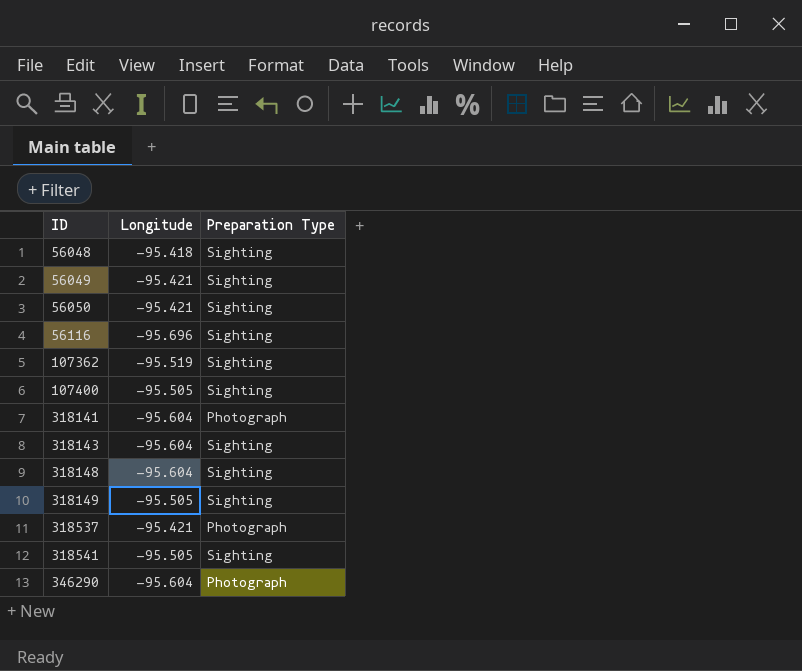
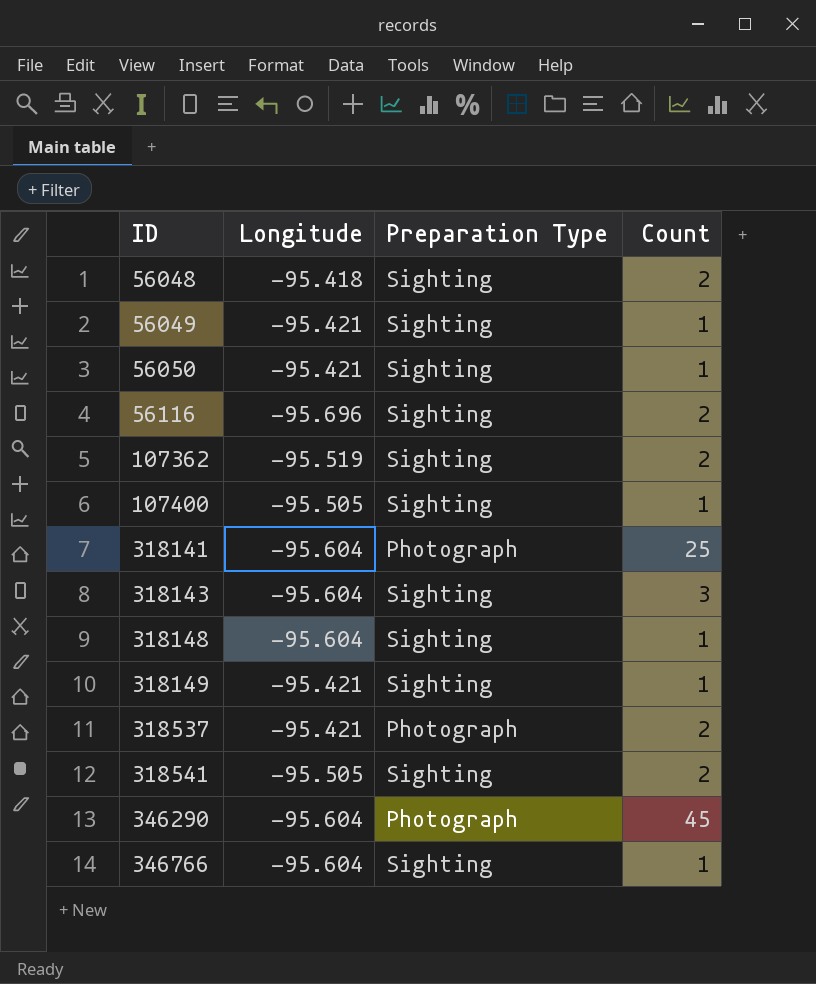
column Count | position: none -> 4
318149 | Longitude: -95.505 -> -95.421
row 346766: none -> -95.604 | Sighting | 1

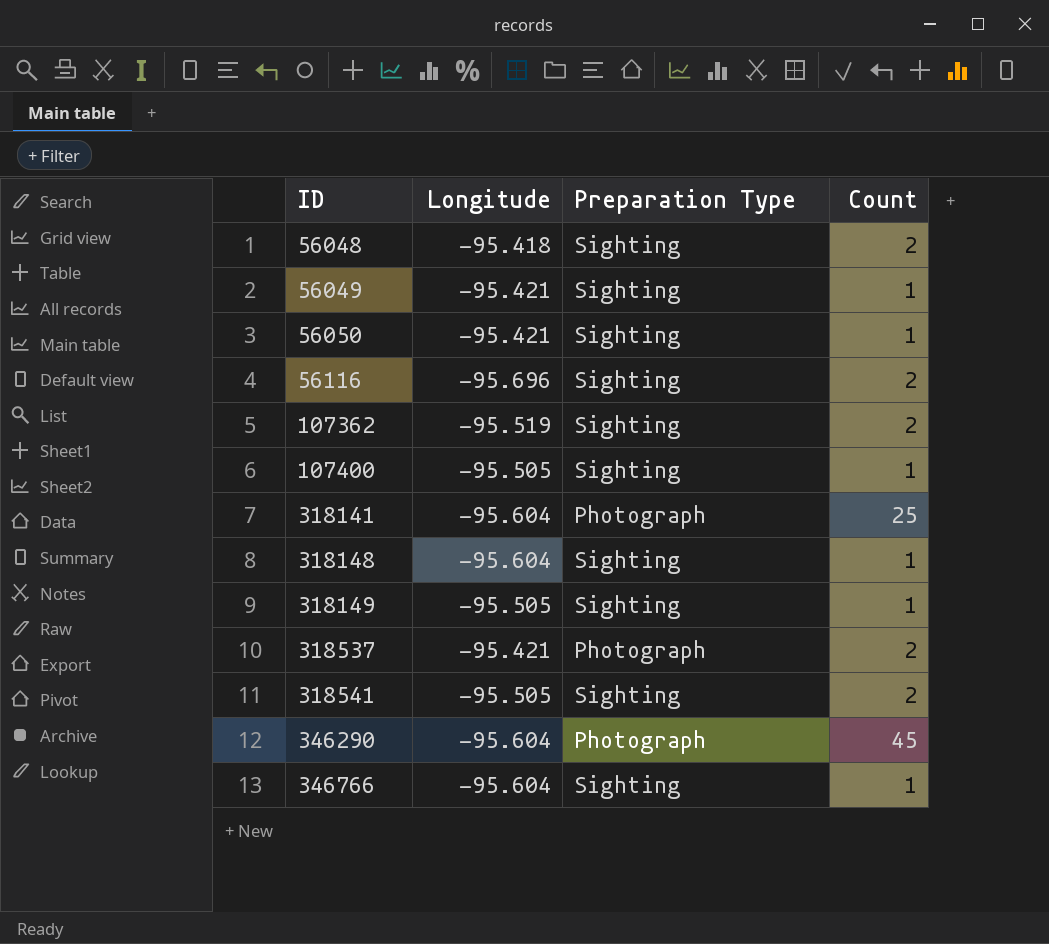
row 318143: -95.604 | Sighting | 3 -> none
318149 | Longitude: -95.421 -> -95.505

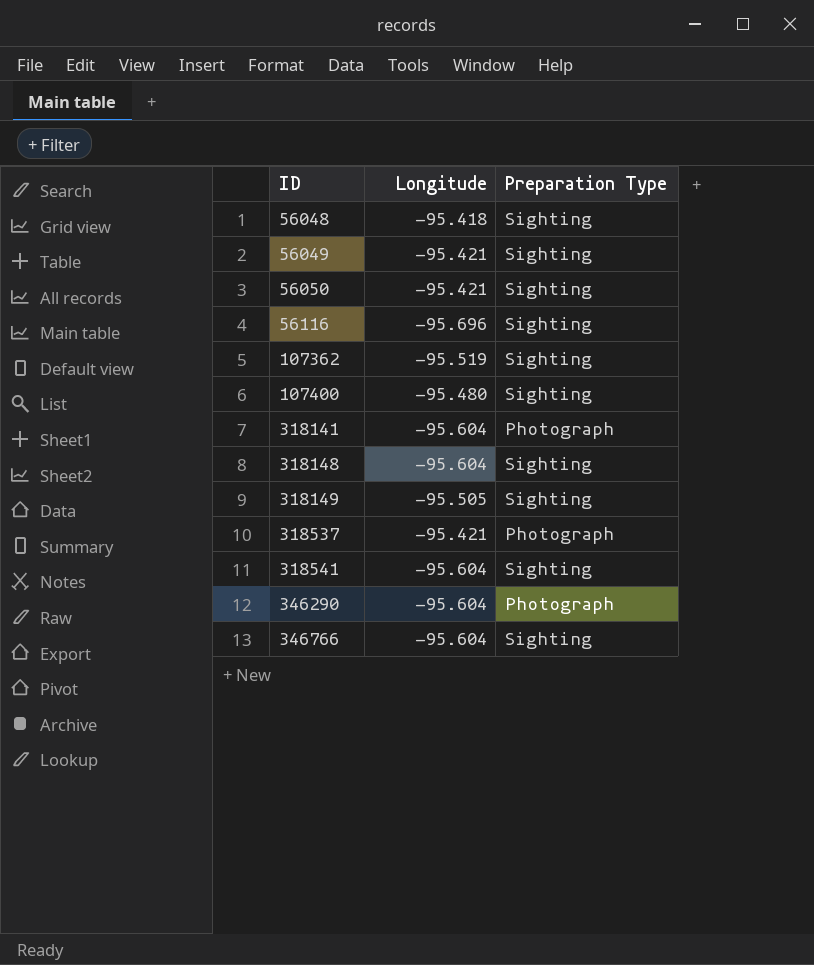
column Count | position: 4 -> none
107400 | Longitude: -95.505 -> -95.480
318541 | Longitude: -95.505 -> -95.604

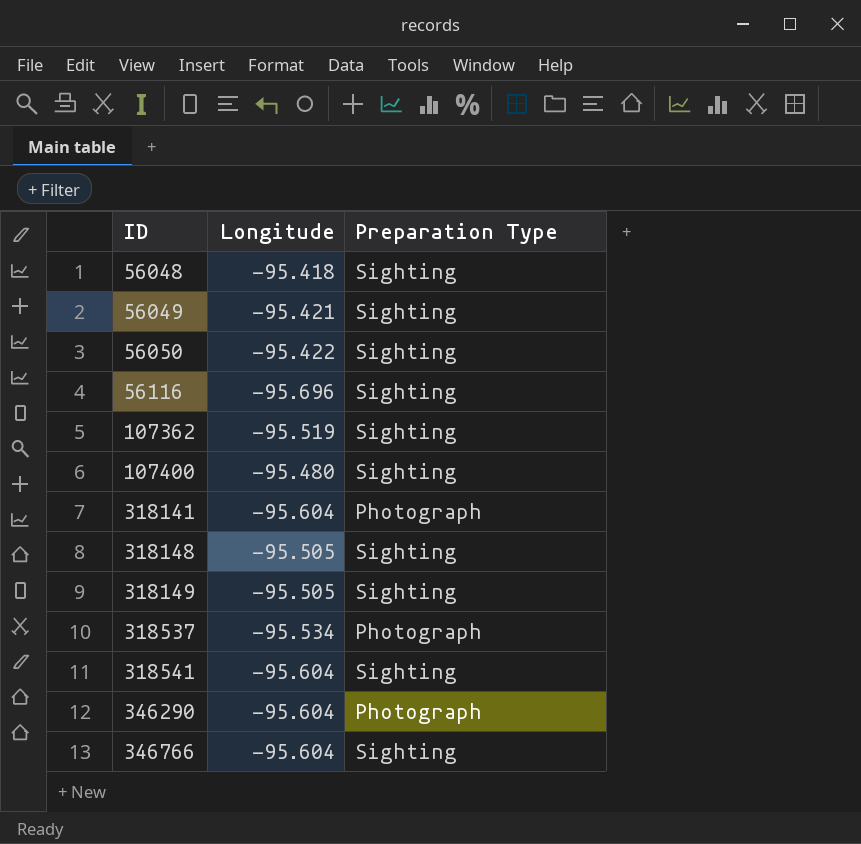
56050 | Longitude: -95.421 -> -95.422
318148 | Longitude: -95.604 -> -95.505
318537 | Longitude: -95.421 -> -95.534

